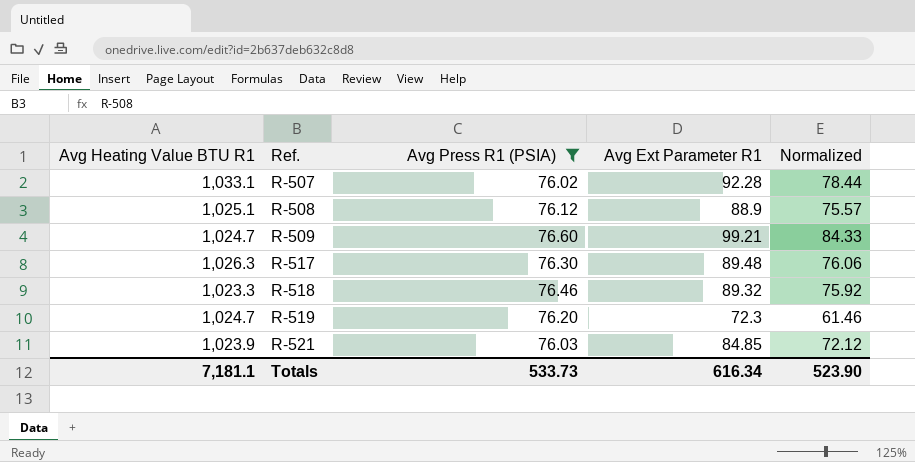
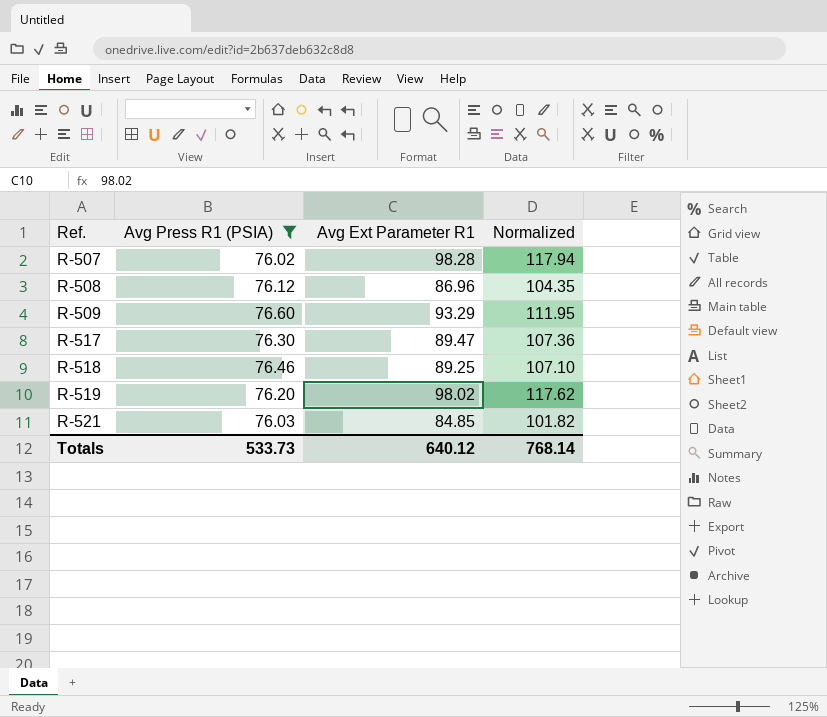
column Avg Heating Value BTU R1 | position: 1 -> none
column Normalized | formula: [Avg Ext Parameter R1] * 0.85 -> [Avg Ext Parameter R1] * 1.2
R-507 | Avg Ext Parameter R1: 92.28 -> 98.28
R-508 | Avg Ext Parameter R1: 88.9 -> 86.96
R-509 | Avg Ext Parameter R1: 99.21 -> 93.29
R-517 | Avg Ext Parameter R1: 89.48 -> 89.47
R-518 | Avg Ext Parameter R1: 89.32 -> 89.25
R-519 | Avg Ext Parameter R1: 72.3 -> 98.02
Totals | Avg Ext Parameter R1: 616.34 -> 640.12
Totals | Normalized: 523.90 -> 768.14

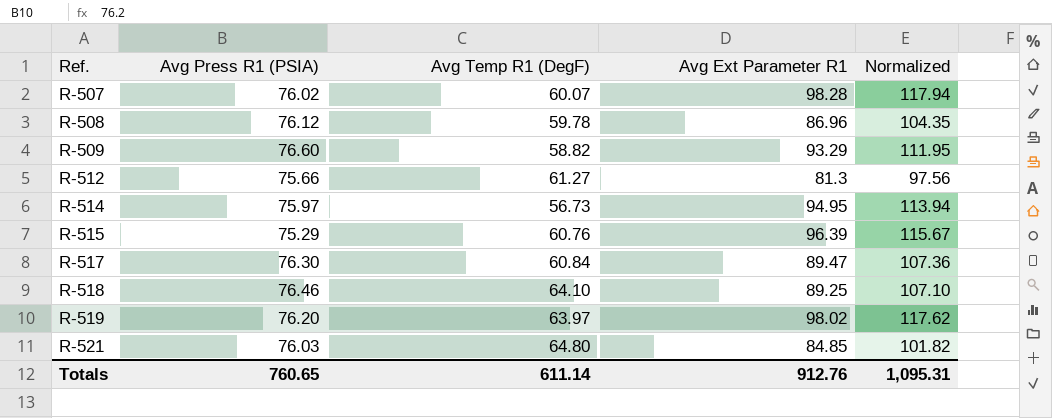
filter: Avg Press R1 (PSIA) >= 76.02 -> none
column Avg Temp R1 (DegF) | position: none -> 3
Totals | Avg Press R1 (PSIA): 533.73 -> 760.65
Totals | Avg Ext Parameter R1: 640.12 -> 912.76
Totals | Normalized: 768.14 -> 1,095.31

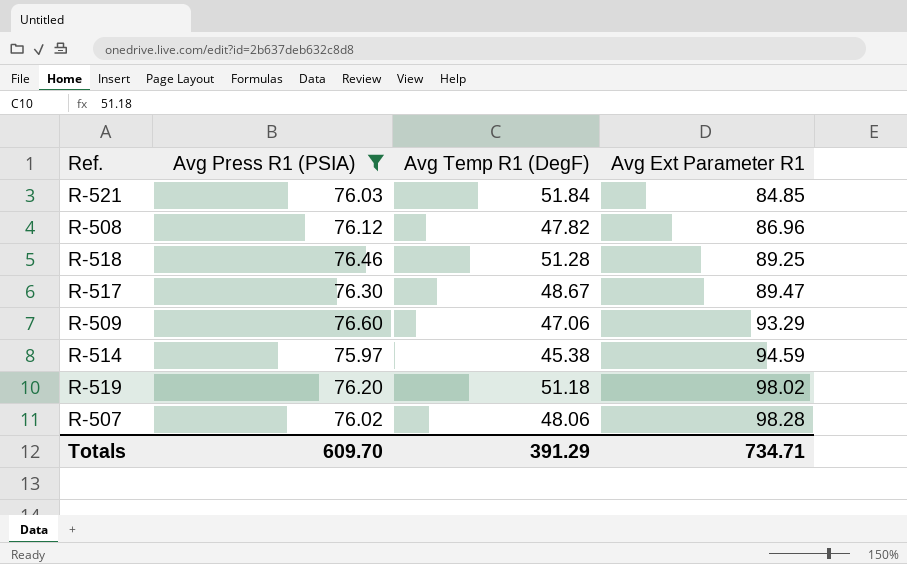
filter: none -> Avg Press R1 (PSIA) >= 75.97
row order: Ref. ascending -> Avg Ext Parameter R1 ascending
column Normalized | formula: [Avg Ext Parameter R1] * 1.2 -> none
R-521 | Avg Temp R1 (DegF): 64.80 -> 51.84
R-508 | Avg Temp R1 (DegF): 59.78 -> 47.82
R-518 | Avg Temp R1 (DegF): 64.10 -> 51.28
R-517 | Avg Temp R1 (DegF): 60.84 -> 48.67
R-509 | Avg Temp R1 (DegF): 58.82 -> 47.06
R-514 | Avg Temp R1 (DegF): 56.73 -> 45.38
R-514 | Avg Ext Parameter R1: 94.95 -> 94.59
R-519 | Avg Temp R1 (DegF): 63.97 -> 51.18
R-507 | Avg Temp R1 (DegF): 60.07 -> 48.06
Totals | Avg Press R1 (PSIA): 760.65 -> 609.70
Totals | Avg Temp R1 (DegF): 611.14 -> 391.29
Totals | Avg Ext Parameter R1: 912.76 -> 734.71

